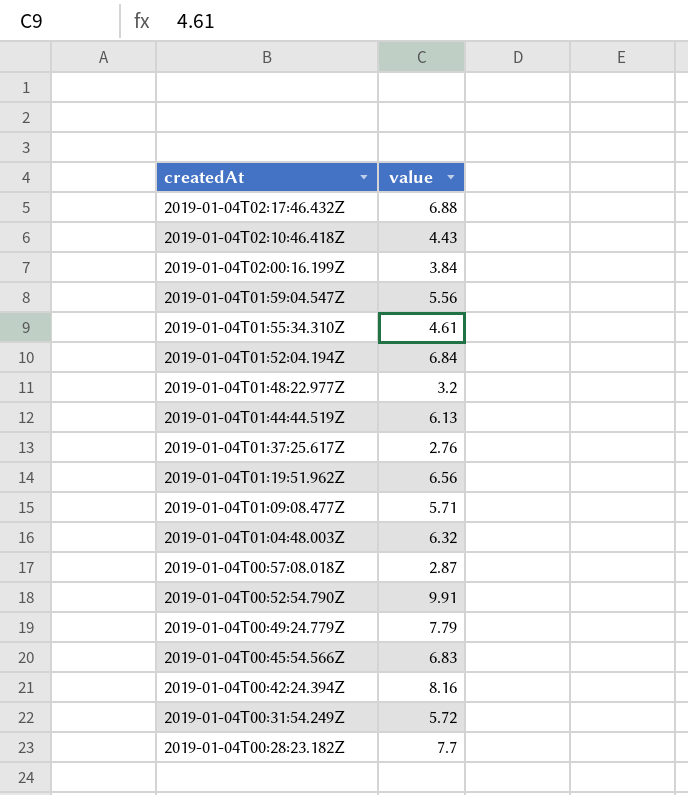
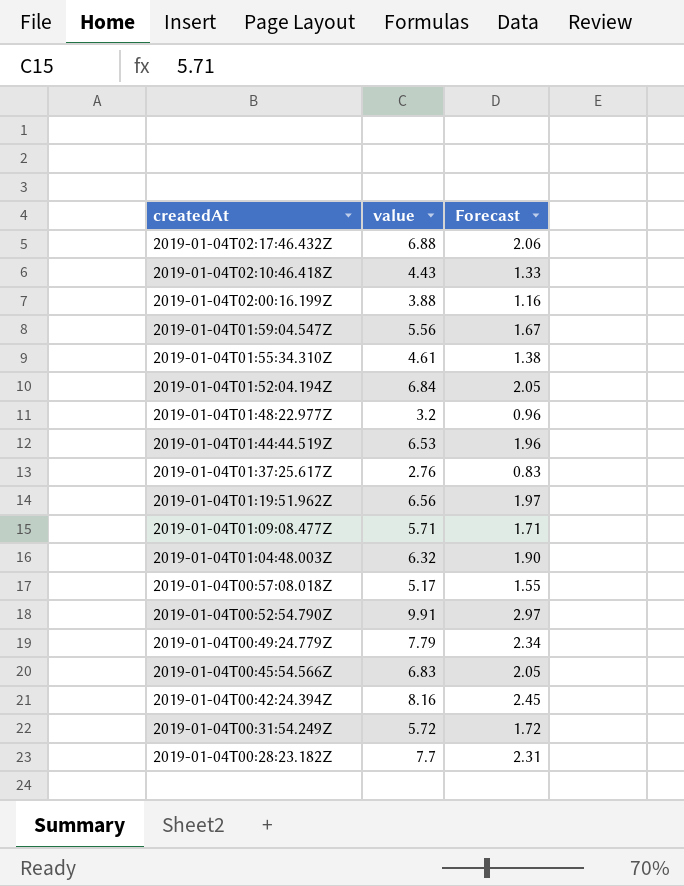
column Forecast | formula: none -> [value] * 0.3
2019-01-04T02:00:16.199Z | value: 3.84 -> 3.88
2019-01-04T01:44:44.519Z | value: 6.13 -> 6.53
2019-01-04T00:57:08.018Z | value: 2.87 -> 5.17

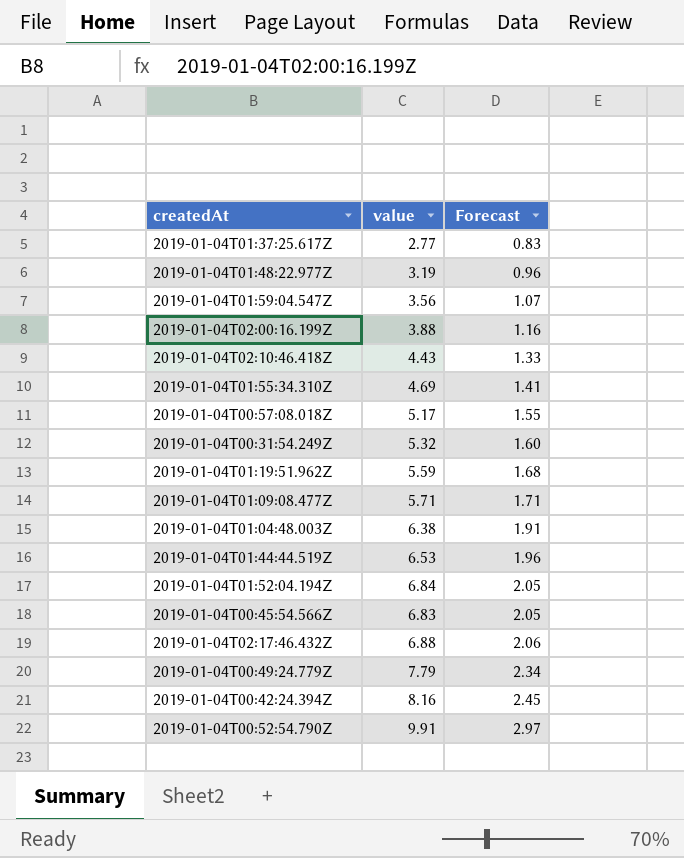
row order: createdAt descending -> Forecast ascending
row 2019-01-04T00:28:23.182Z: 7.7 | 2.31 -> none
2019-01-04T01:37:25.617Z | value: 2.76 -> 2.77
2019-01-04T01:48:22.977Z | value: 3.2 -> 3.19
2019-01-04T01:59:04.547Z | value: 5.56 -> 3.56
2019-01-04T01:59:04.547Z | Forecast: 1.67 -> 1.07
2019-01-04T01:55:34.310Z | value: 4.61 -> 4.69
2019-01-04T01:55:34.310Z | Forecast: 1.38 -> 1.41
2019-01-04T00:31:54.249Z | value: 5.72 -> 5.32
2019-01-04T00:31:54.249Z | Forecast: 1.72 -> 1.60
2019-01-04T01:19:51.962Z | value: 6.56 -> 5.59
2019-01-04T01:19:51.962Z | Forecast: 1.97 -> 1.68
2019-01-04T01:04:48.003Z | value: 6.32 -> 6.38
2019-01-04T01:04:48.003Z | Forecast: 1.90 -> 1.91

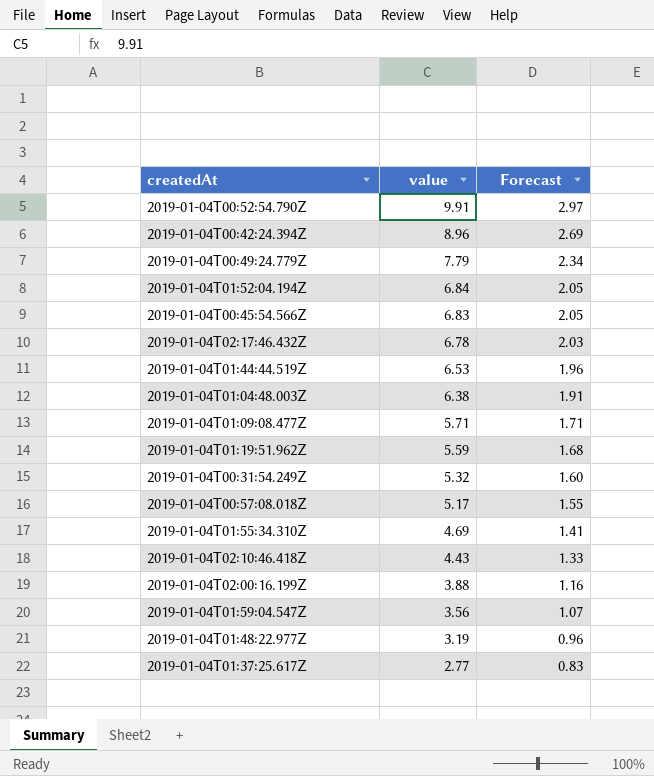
row order: Forecast ascending -> value descending
2019-01-04T00:42:24.394Z | value: 8.16 -> 8.96
2019-01-04T00:42:24.394Z | Forecast: 2.45 -> 2.69
2019-01-04T02:17:46.432Z | value: 6.88 -> 6.78
2019-01-04T02:17:46.432Z | Forecast: 2.06 -> 2.03

